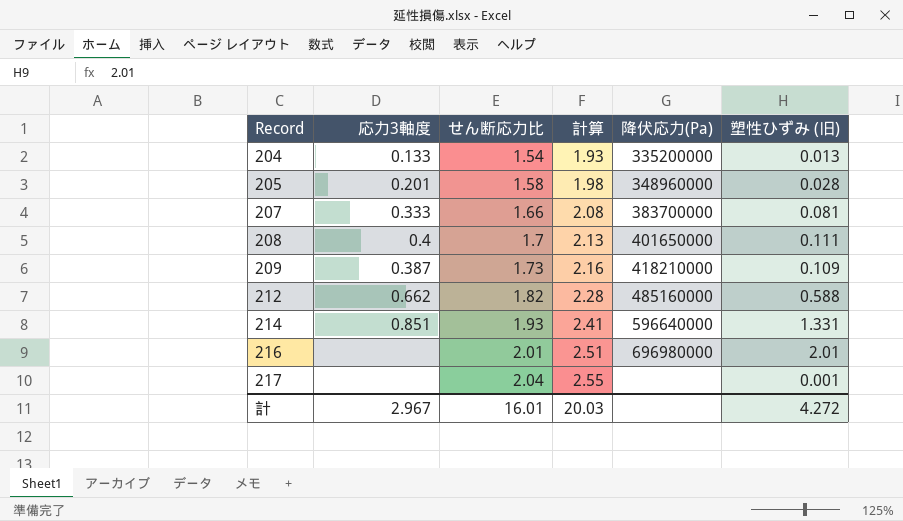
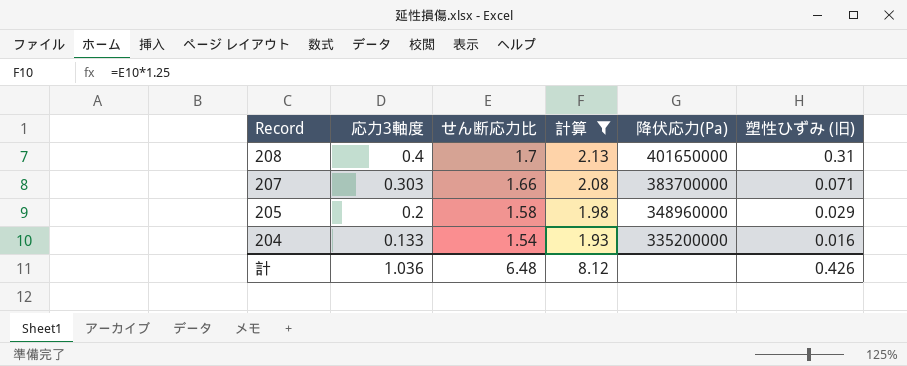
filter: none -> 計算 <= 2.13
row order: Record ascending -> Record descending
208 | 塑性ひずみ (旧): 0.111 -> 0.31
207 | 応力3軸度: 0.333 -> 0.303
207 | 塑性ひずみ (旧): 0.081 -> 0.071
205 | 応力3軸度: 0.201 -> 0.2
205 | 塑性ひずみ (旧): 0.028 -> 0.029
204 | 塑性ひずみ (旧): 0.013 -> 0.016
計 | 応力3軸度: 2.967 -> 1.036
計 | せん断応力比: 16.01 -> 6.48
計 | 計算: 20.03 -> 8.12
計 | 塑性ひずみ (旧): 4.272 -> 0.426

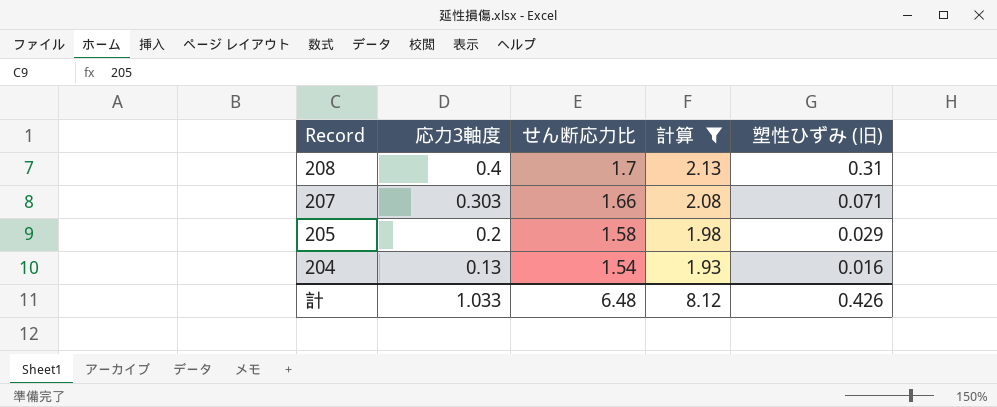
column 降伏応力(Pa) | position: 5 -> none
204 | 応力3軸度: 0.133 -> 0.13
計 | 応力3軸度: 1.036 -> 1.033

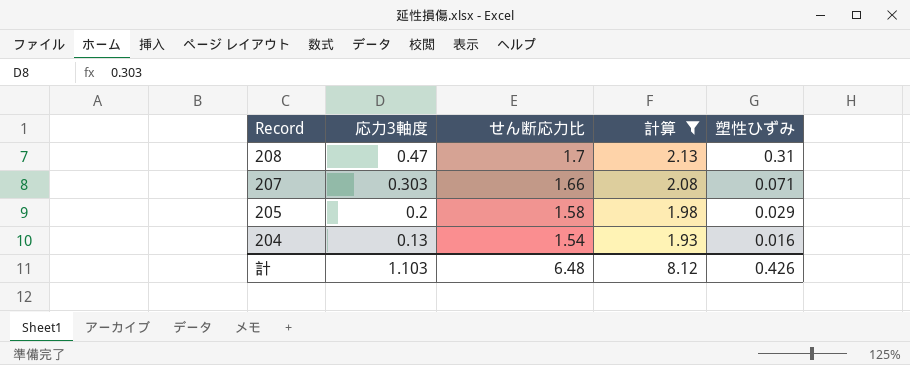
column name: 塑性ひずみ (旧) -> 塑性ひずみ
208 | 応力3軸度: 0.4 -> 0.47
計 | 応力3軸度: 1.033 -> 1.103

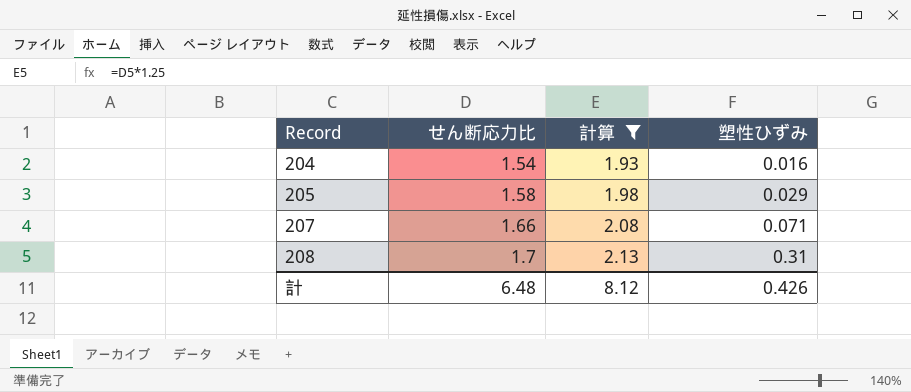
row order: Record descending -> Record ascending
column 応力3軸度 | position: 2 -> none

